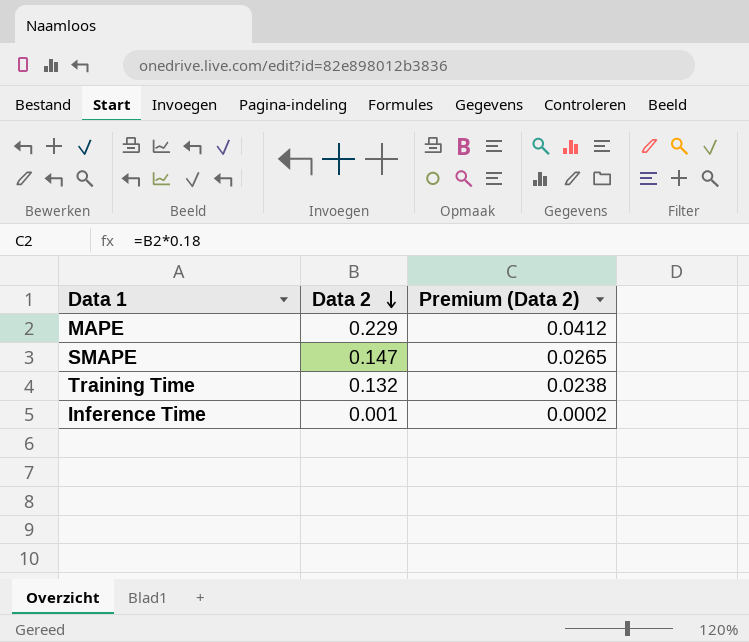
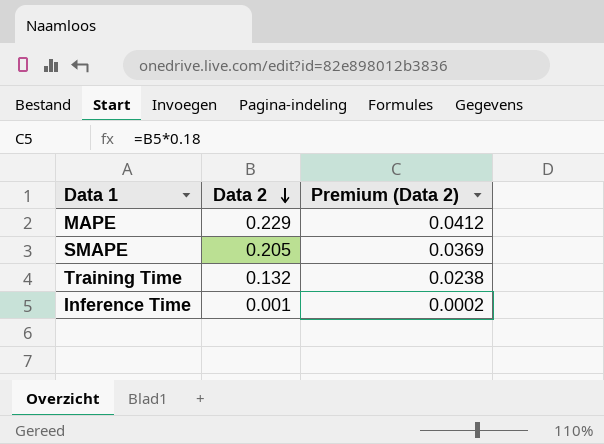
SMAPE | Data 2: 0.147 -> 0.205
SMAPE | Premium (Data 2): 0.0265 -> 0.0369

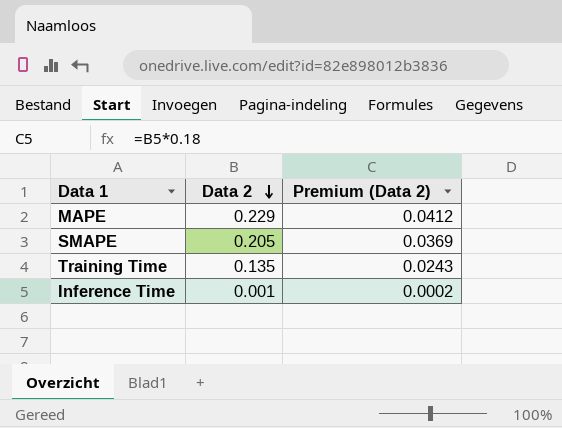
Training Time | Data 2: 0.132 -> 0.135
Training Time | Premium (Data 2): 0.0238 -> 0.0243

